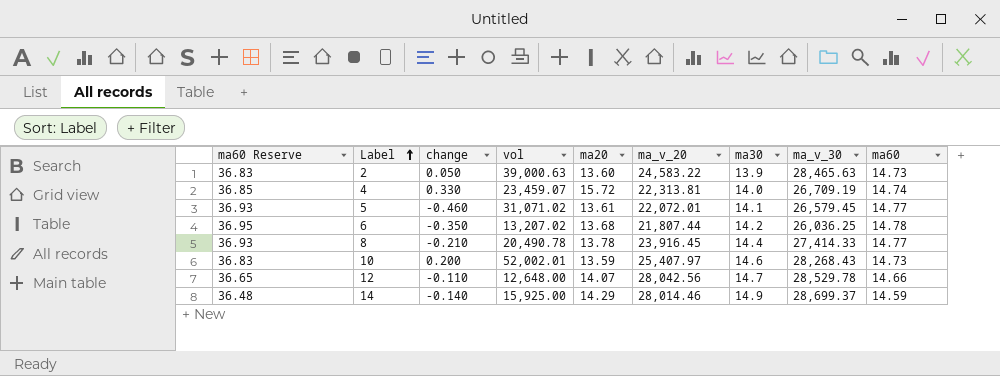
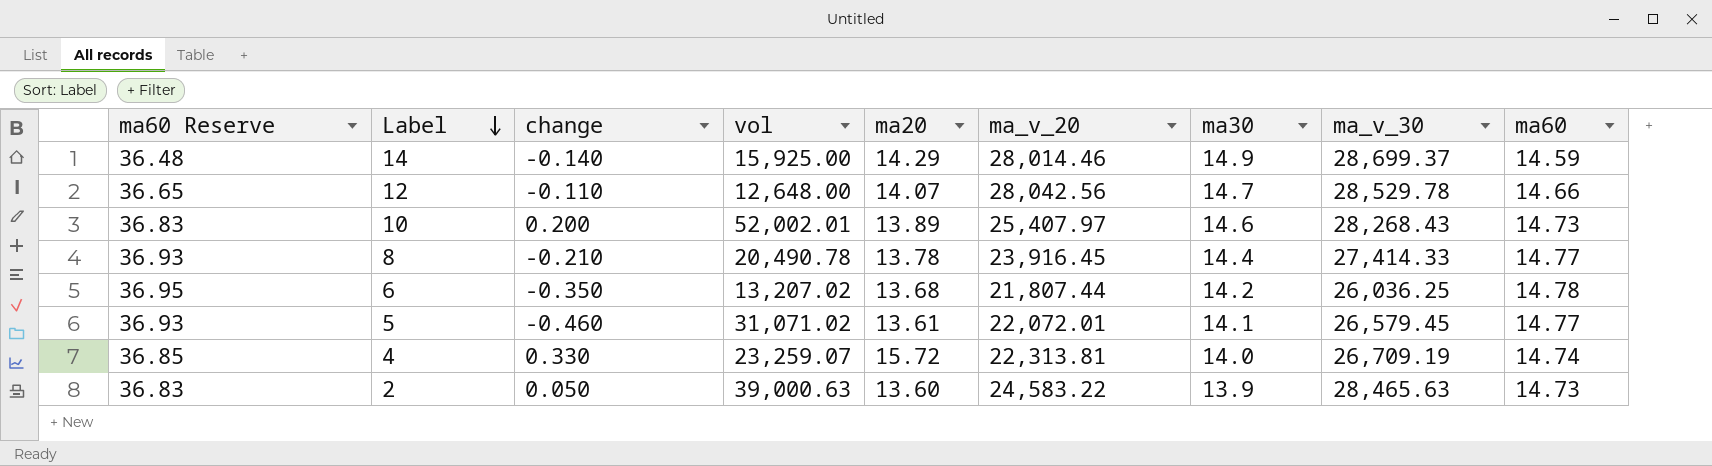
row order: Label ascending -> Label descending
10 | ma20: 13.59 -> 13.89
4 | vol: 23,459.07 -> 23,259.07

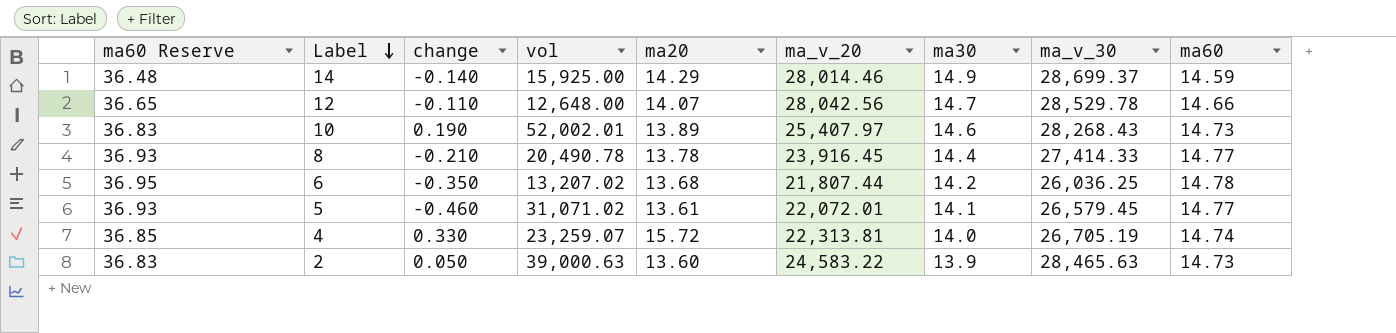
10 | change: 0.200 -> 0.190
4 | ma_v_30: 26,709.19 -> 26,705.19

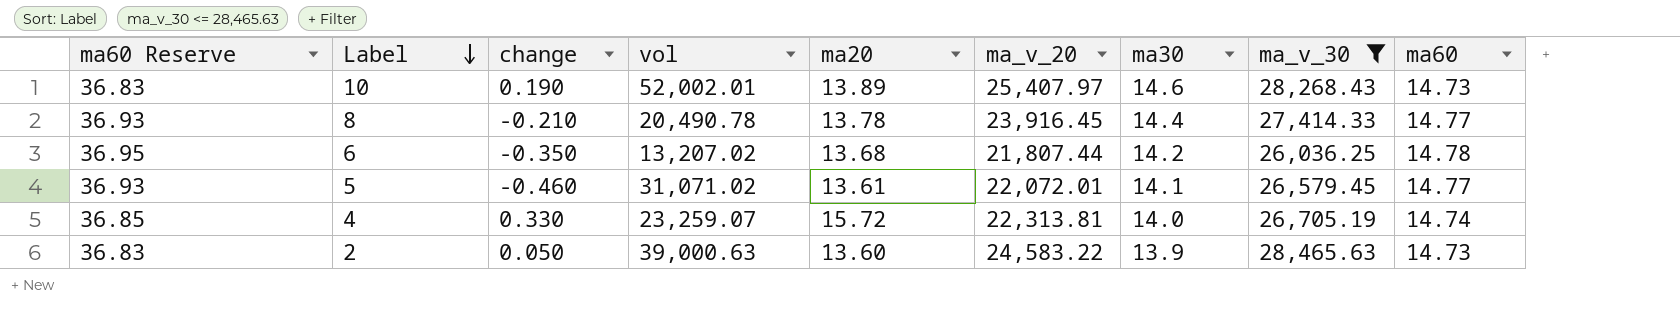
filter: none -> ma_v_30 <= 28,465.63

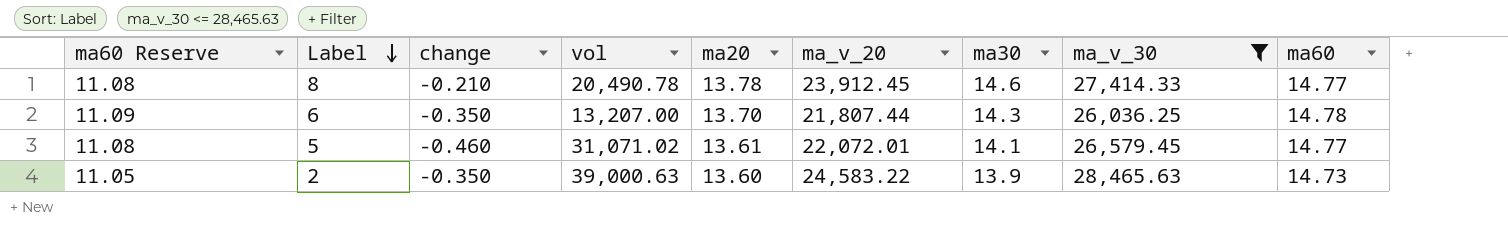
column ma60 Reserve | formula: [ma60] * 2.5 -> [ma60] * 0.75
row 10: 36.83 | 0.190 | 52,002.01 | 13.89 | 25,407.97 | 14.6 | 28,268.43 | 14.73 -> none
row 4: 36.85 | 0.330 | 23,259.07 | 15.72 | 22,313.81 | 14.0 | 26,705.19 | 14.74 -> none
8 | ma_v_20: 23,916.45 -> 23,912.45
8 | ma30: 14.4 -> 14.6
6 | vol: 13,207.02 -> 13,207.00
6 | ma20: 13.68 -> 13.70
6 | ma30: 14.2 -> 14.3
2 | change: 0.050 -> -0.350

